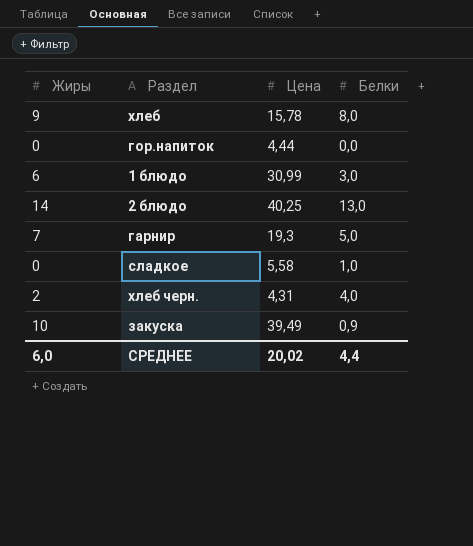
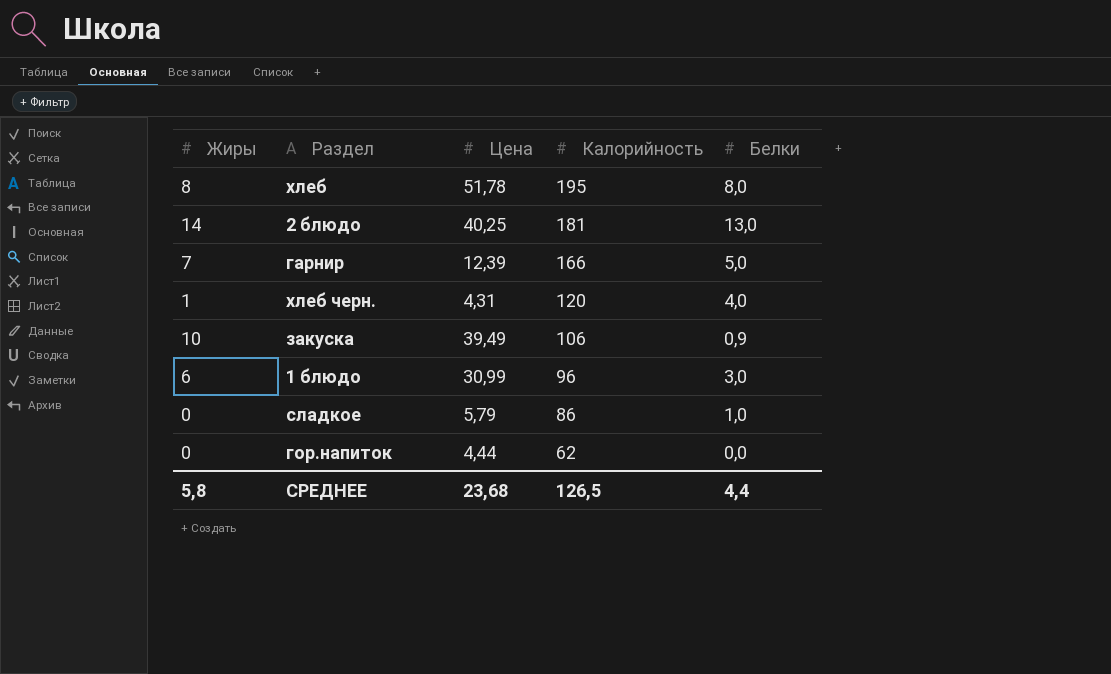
row order: none -> Калорийность descending
column Калорийность | position: none -> 4
хлеб | Жиры: 9 -> 8
хлеб | Цена: 15,78 -> 51,78
гарнир | Цена: 19,3 -> 12,39
хлеб черн. | Жиры: 2 -> 1
сладкое | Цена: 5,58 -> 5,79
СРЕДНЕЕ | Жиры: 6,0 -> 5,8
СРЕДНЕЕ | Цена: 20,02 -> 23,68

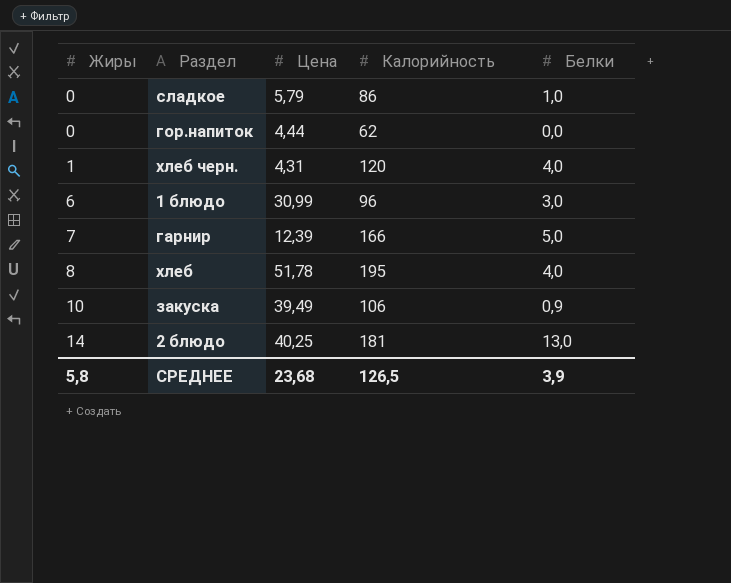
row order: Калорийность descending -> Жиры ascending
хлеб | Белки: 8,0 -> 4,0
СРЕДНЕЕ | Белки: 4,4 -> 3,9

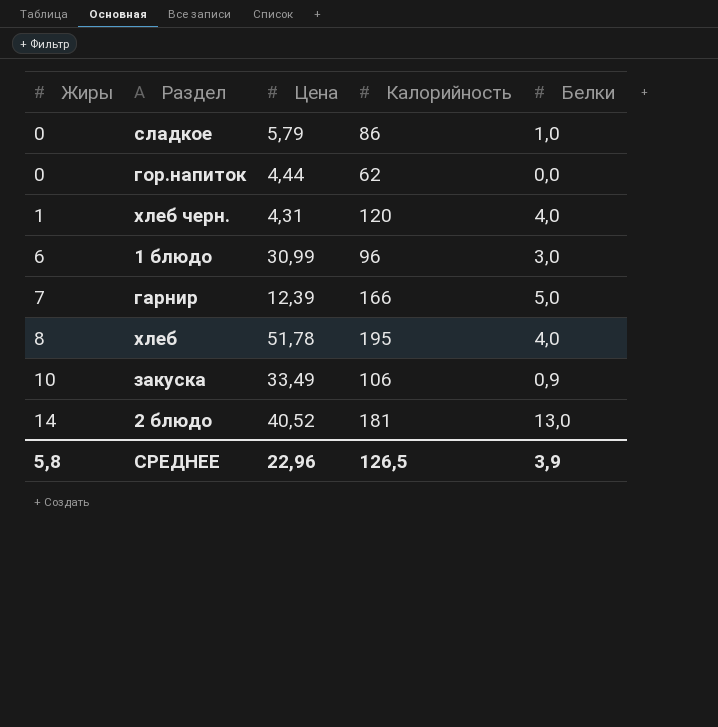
закуска | Цена: 39,49 -> 33,49
2 блюдо | Цена: 40,25 -> 40,52
СРЕДНЕЕ | Цена: 23,68 -> 22,96

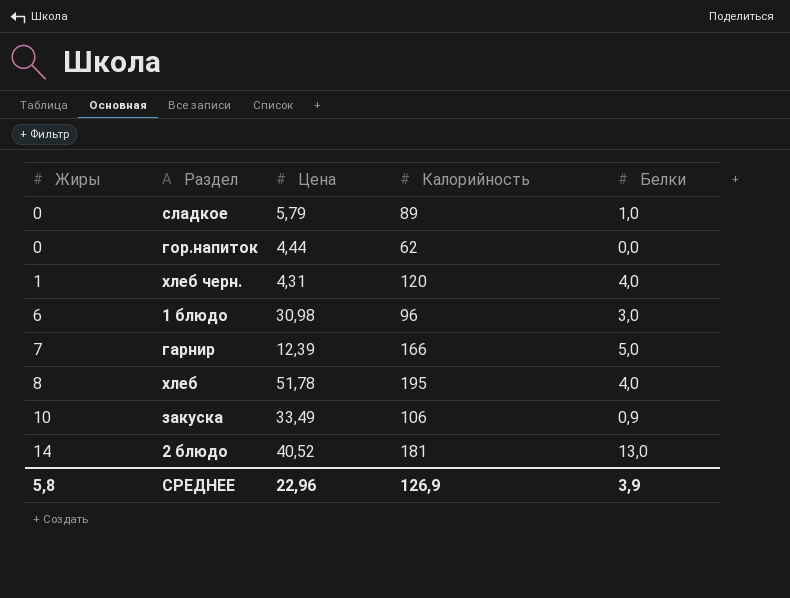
сладкое | Калорийность: 86 -> 89
1 блюдо | Цена: 30,99 -> 30,98
СРЕДНЕЕ | Калорийность: 126,5 -> 126,9

